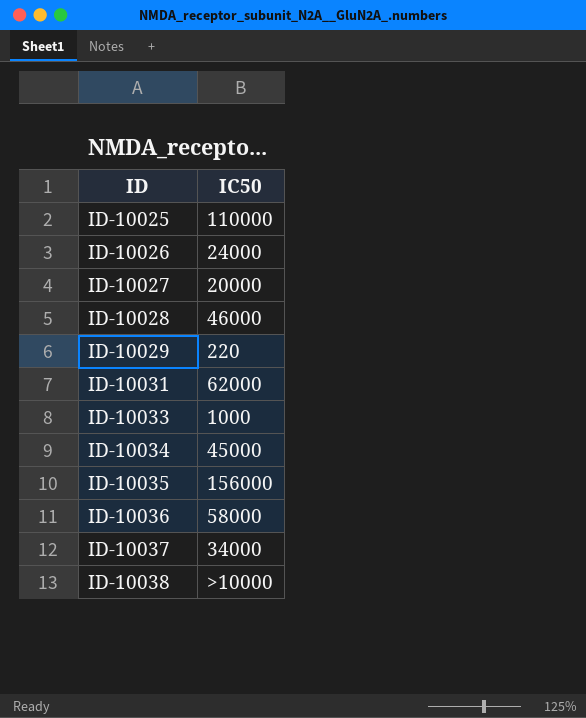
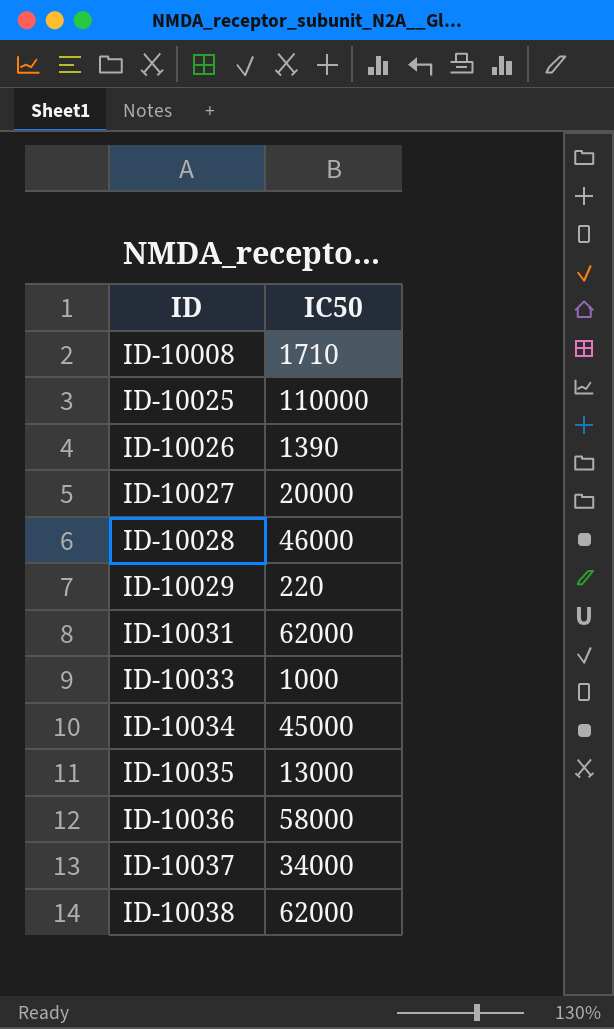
row ID-10008: none -> 1710
ID-10026 | IC50: 24000 -> 1390
ID-10035 | IC50: 156000 -> 13000
ID-10038 | IC50: >10000 -> 62000

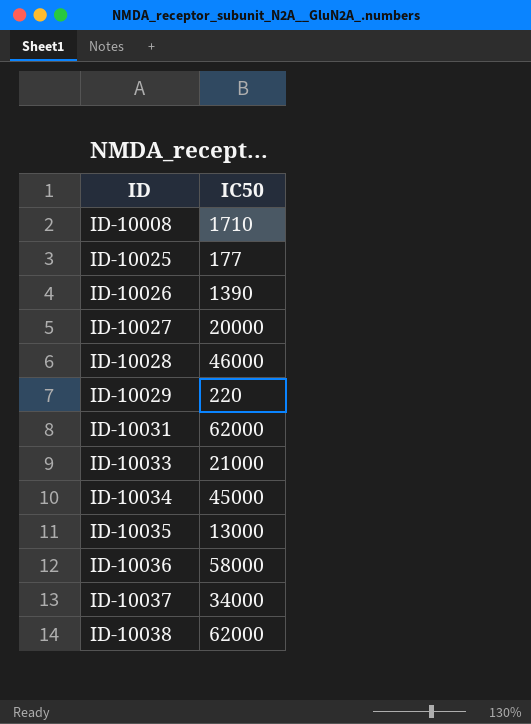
ID-10025 | IC50: 110000 -> 177
ID-10033 | IC50: 1000 -> 21000

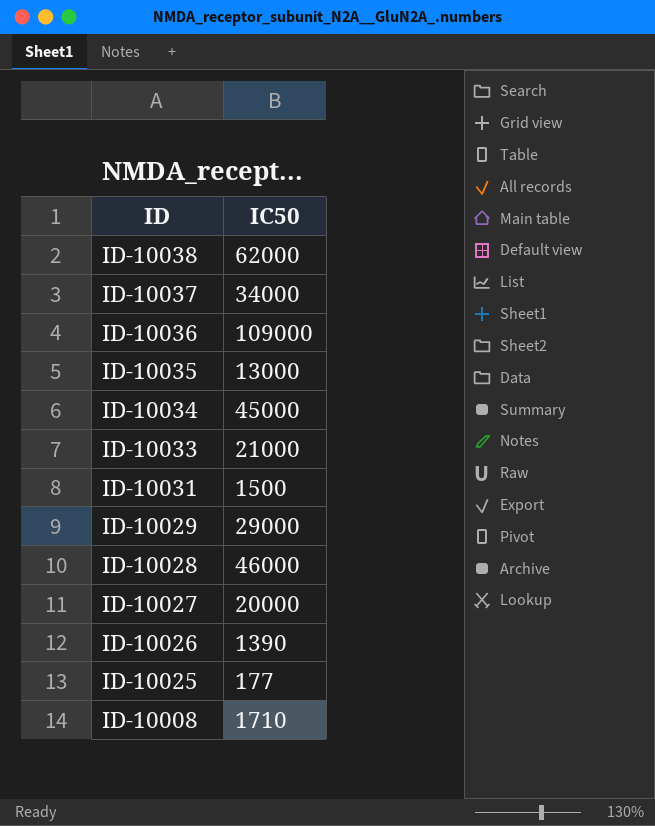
row order: ID ascending -> ID descending
ID-10036 | IC50: 58000 -> 109000
ID-10031 | IC50: 62000 -> 1500
ID-10029 | IC50: 220 -> 29000

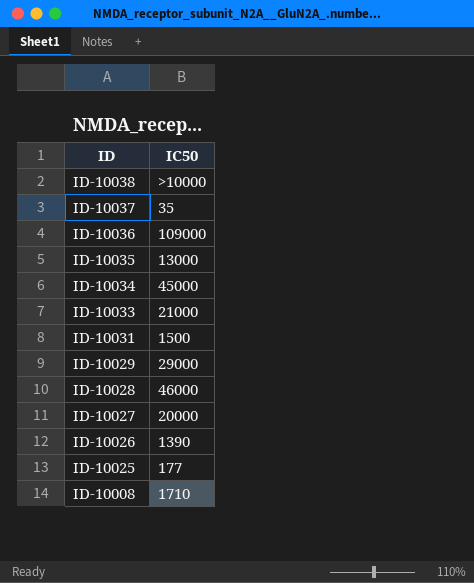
ID-10038 | IC50: 62000 -> >10000
ID-10037 | IC50: 34000 -> 35

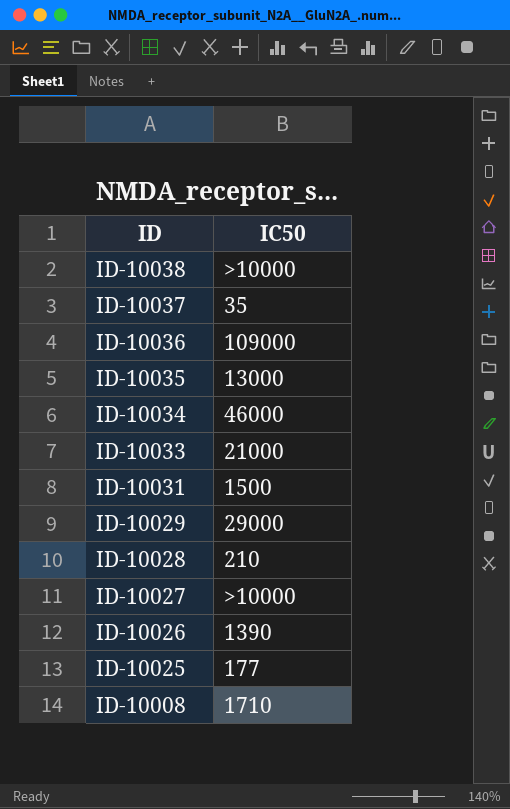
ID-10034 | IC50: 45000 -> 46000
ID-10028 | IC50: 46000 -> 210
ID-10027 | IC50: 20000 -> >10000

